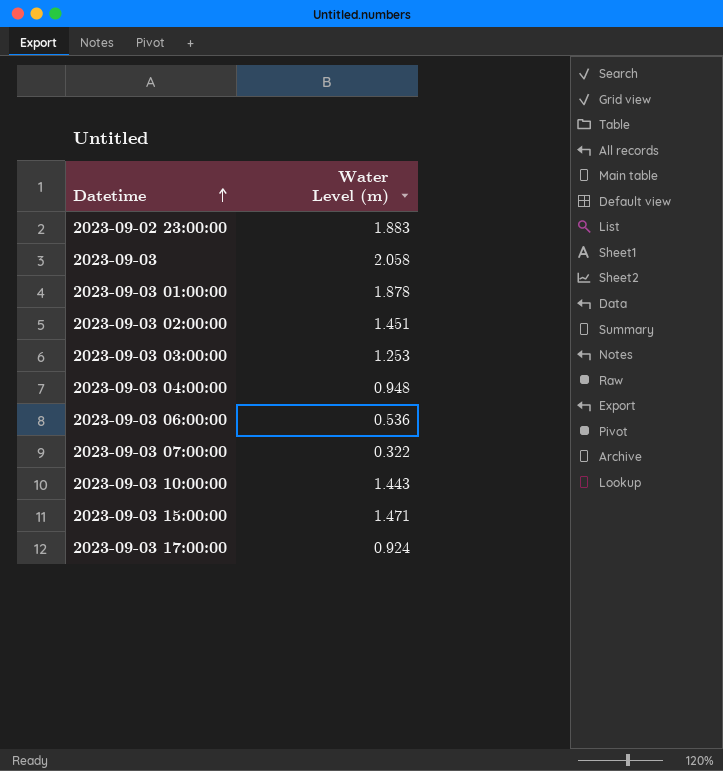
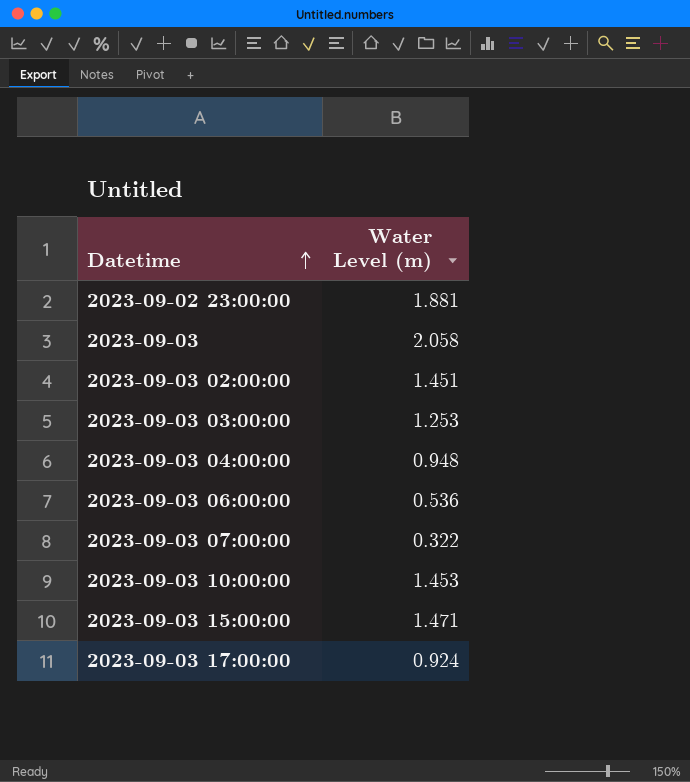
row 2023-09-03 01:00:00: 1.878 -> none
2023-09-02 23:00:00 | Water Level (m): 1.883 -> 1.881
2023-09-03 10:00:00 | Water Level (m): 1.443 -> 1.453

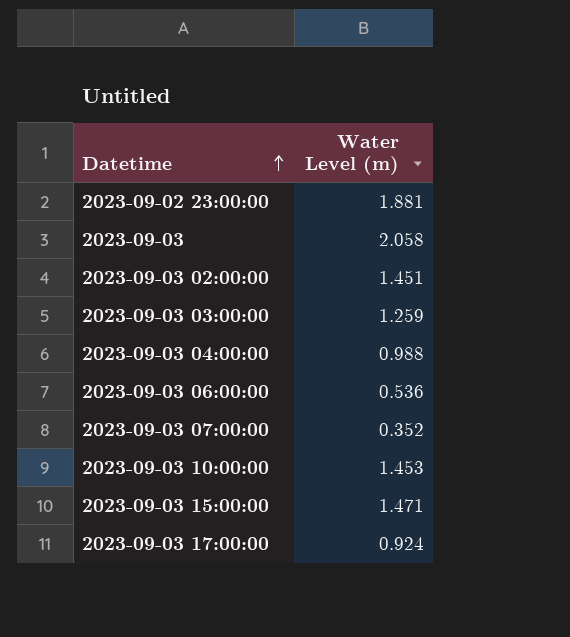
2023-09-03 03:00:00 | Water Level (m): 1.253 -> 1.259
2023-09-03 04:00:00 | Water Level (m): 0.948 -> 0.988
2023-09-03 07:00:00 | Water Level (m): 0.322 -> 0.352

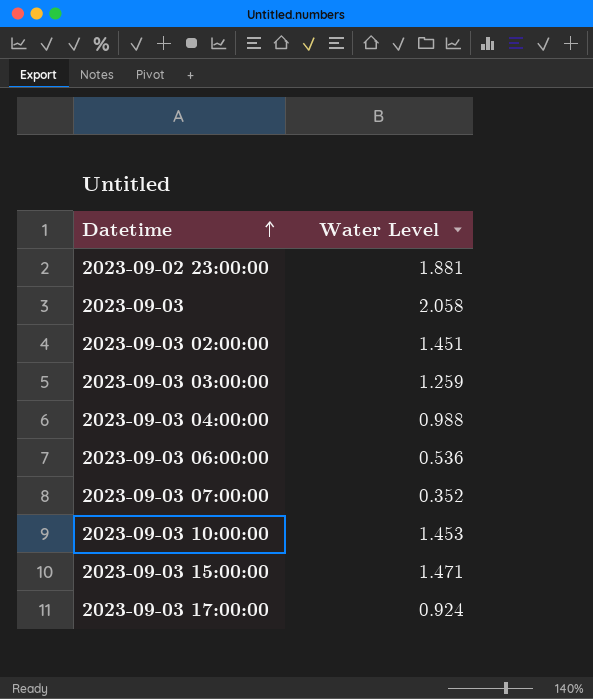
column name: Water Level (m) -> Water Level

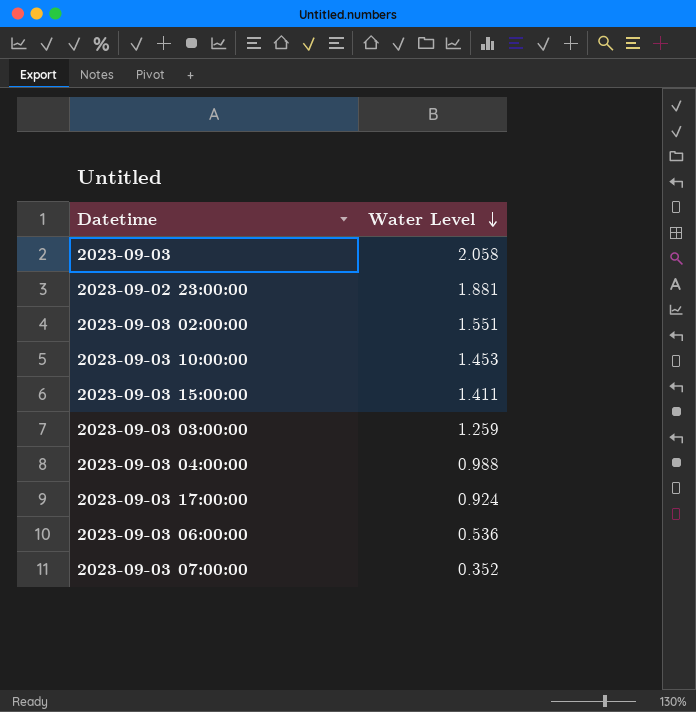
row order: Datetime ascending -> Water Level descending
2023-09-03 02:00:00 | Water Level: 1.451 -> 1.551
2023-09-03 15:00:00 | Water Level: 1.471 -> 1.411

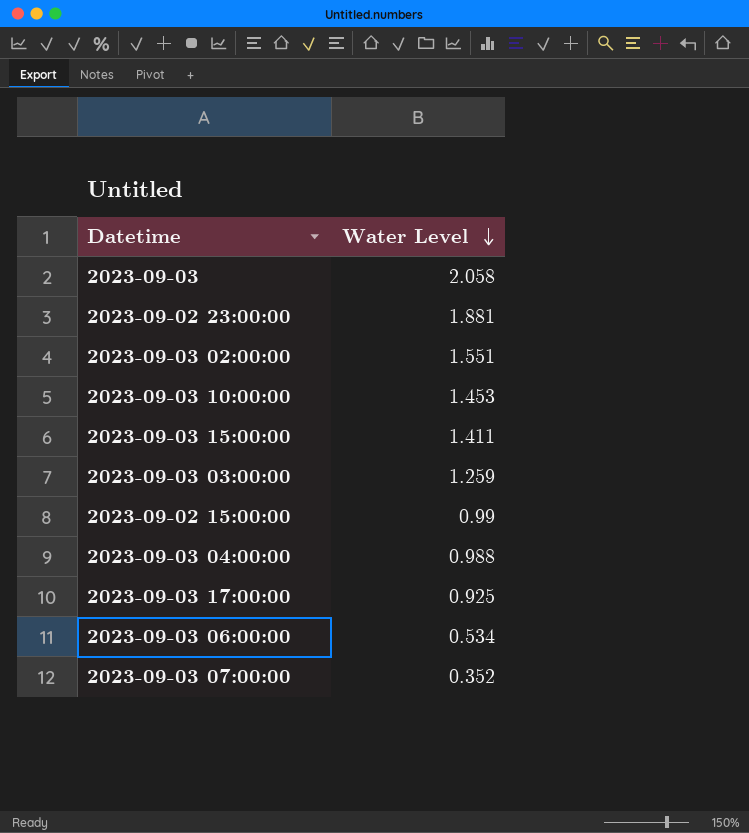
row 2023-09-02 15:00:00: none -> 0.99
2023-09-03 17:00:00 | Water Level: 0.924 -> 0.925
2023-09-03 06:00:00 | Water Level: 0.536 -> 0.534

